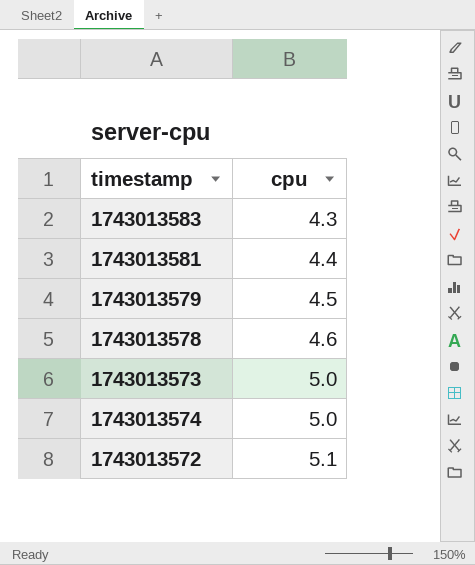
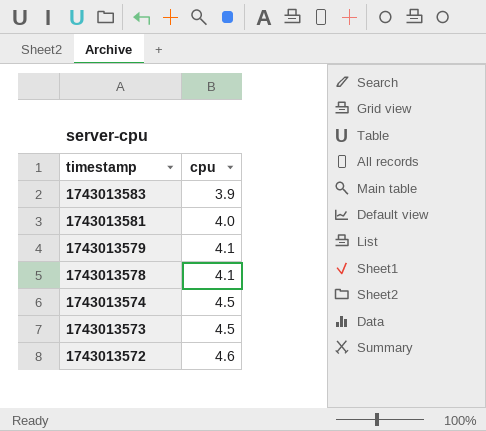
row order: cpu ascending -> timestamp descending
1743013583 | cpu: 4.3 -> 3.9
1743013581 | cpu: 4.4 -> 4.0
1743013579 | cpu: 4.5 -> 4.1
1743013578 | cpu: 4.6 -> 4.1
1743013574 | cpu: 5.0 -> 4.5
1743013573 | cpu: 5.0 -> 4.5
1743013572 | cpu: 5.1 -> 4.6

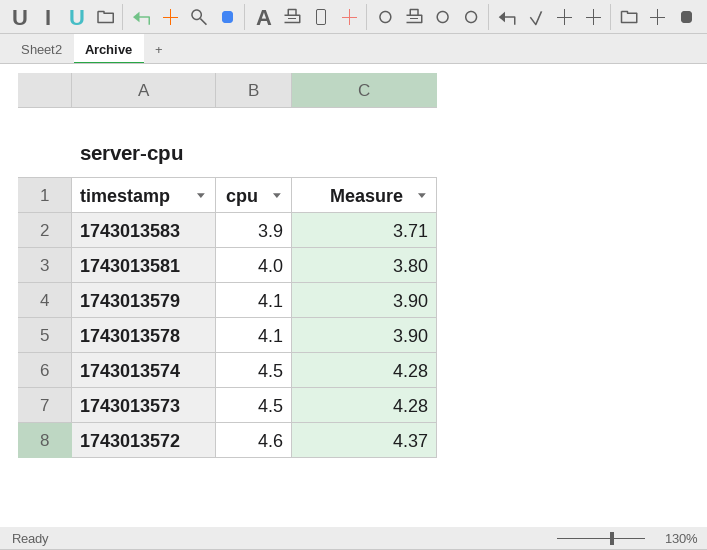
column Measure | formula: none -> [cpu] * 0.95

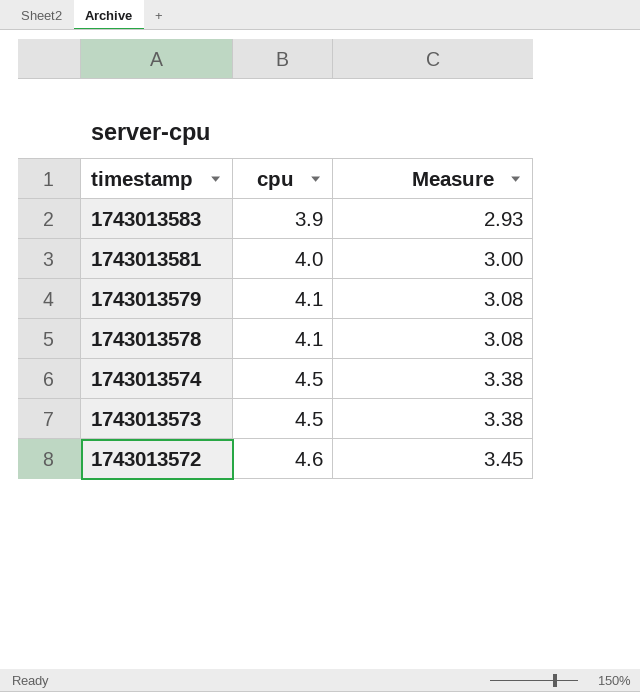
column Measure | formula: [cpu] * 0.95 -> [cpu] * 0.75

